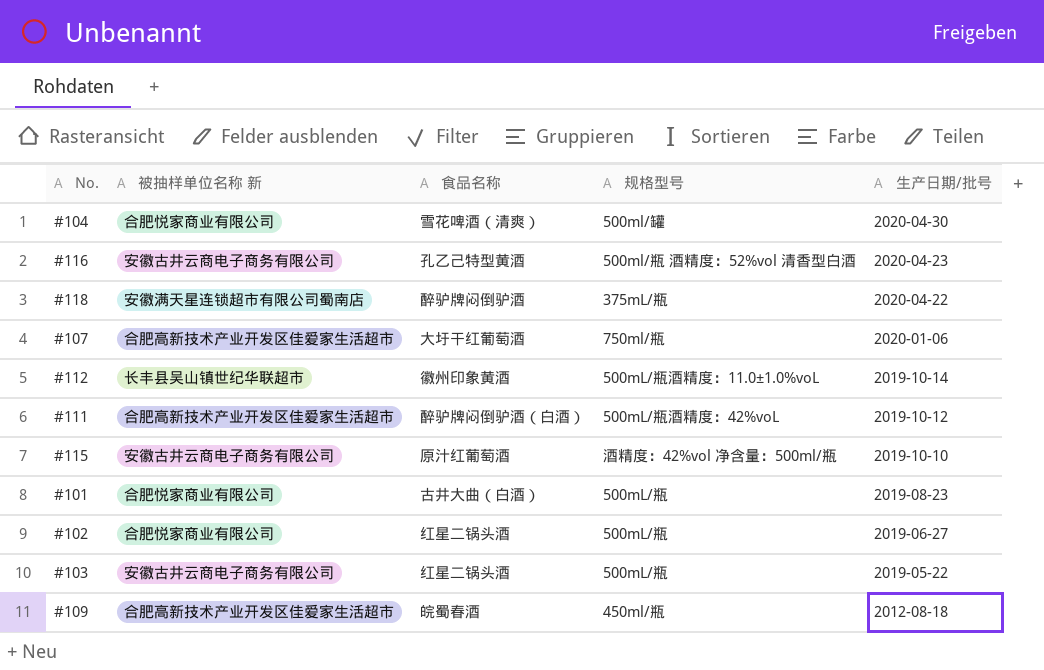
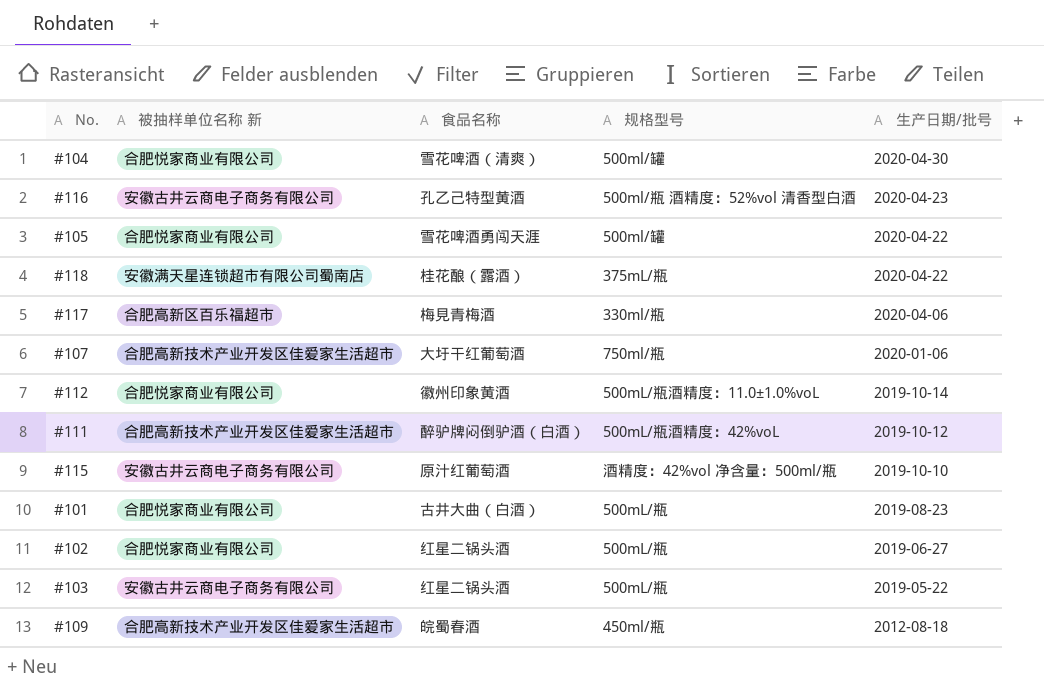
row #105: none -> 合肥悦家商业有限公司 | 雪花啤酒勇闯天涯 | 500ml/罐 | 2020-04-22
#118 | 食品名称: 醉驴牌闷倒驴酒 -> 桂花酿（露酒）
row #117: none -> 合肥高新区百乐福超市 | 梅見青梅酒 | 330ml/瓶 | 2020-04-06
#112 | 被抽样单位名称 新: 长丰县吴山镇世纪华联超市 -> 合肥悦家商业有限公司

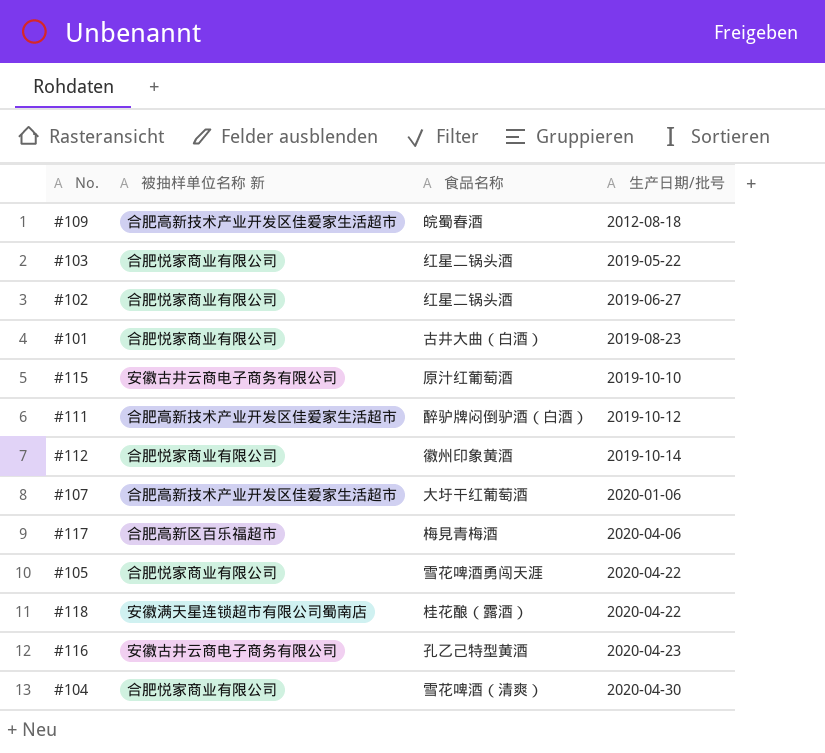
row order: 生产日期/批号 descending -> 生产日期/批号 ascending
column 规格型号 | position: 4 -> none
#103 | 被抽样单位名称 新: 安徽古井云商电子商务有限公司 -> 合肥悦家商业有限公司

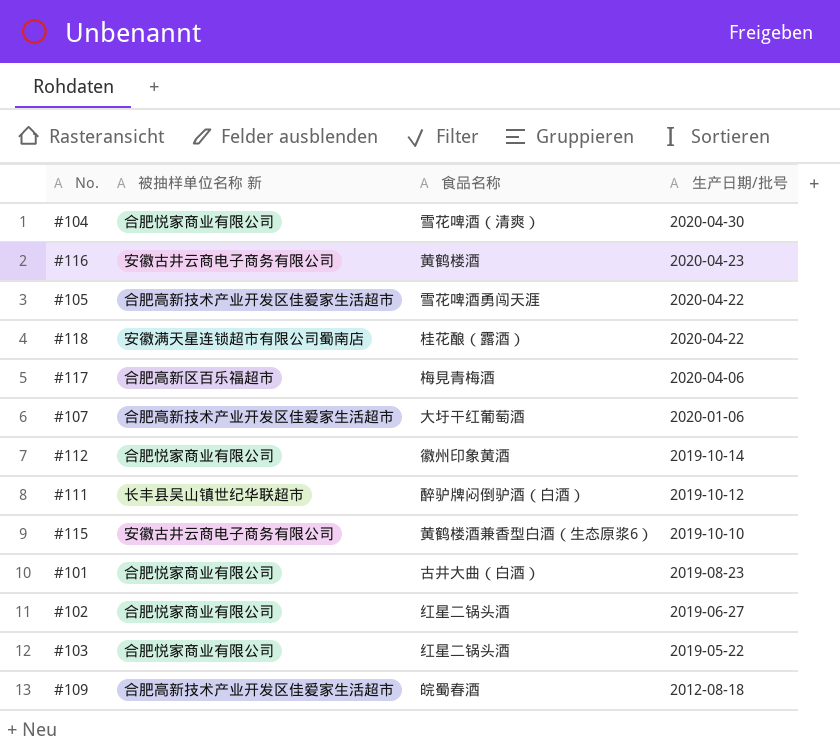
row order: 生产日期/批号 ascending -> 生产日期/批号 descending
#116 | 食品名称: 孔乙己特型黄酒 -> 黄鹤楼酒
#105 | 被抽样单位名称 新: 合肥悦家商业有限公司 -> 合肥高新技术产业开发区佳爱家生活超市
#111 | 被抽样单位名称 新: 合肥高新技术产业开发区佳爱家生活超市 -> 长丰县吴山镇世纪华联超市
#115 | 食品名称: 原汁红葡萄酒 -> 黄鹤楼酒兼香型白酒（生态原浆6）

